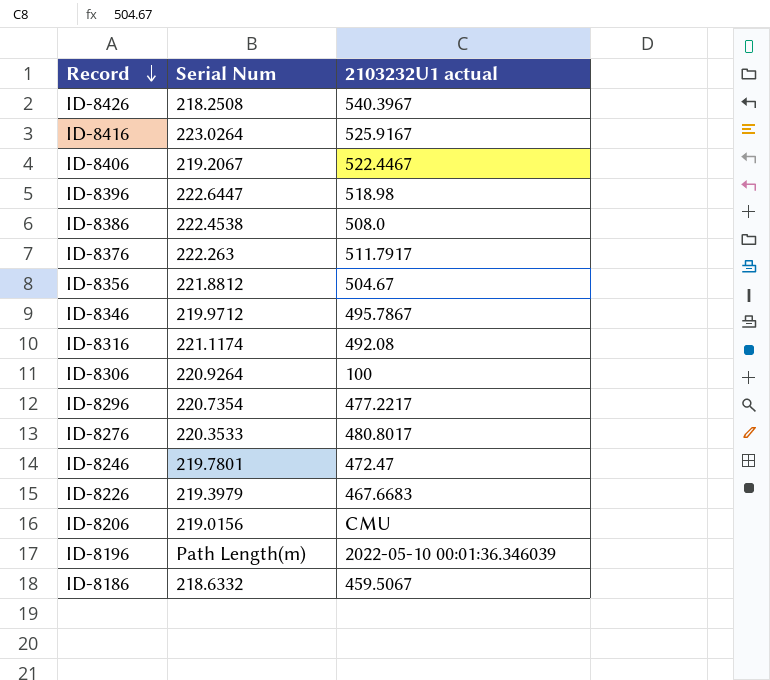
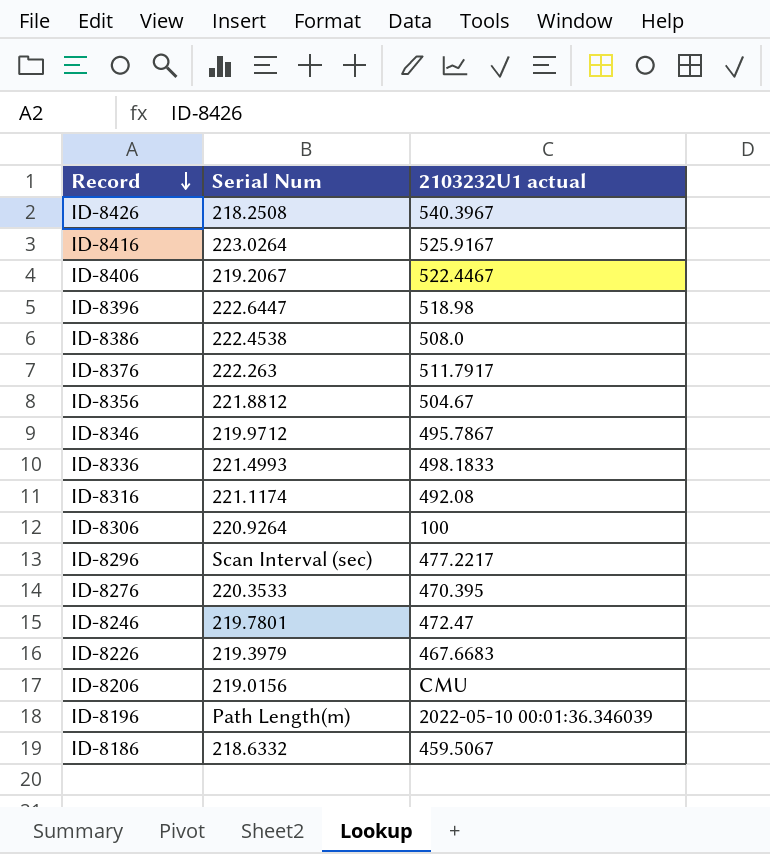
row ID-8336: none -> 221.4993 | 498.1833
ID-8296 | Serial Num: 220.7354 -> Scan Interval (sec)
ID-8276 | 2103232U1 actual: 480.8017 -> 470.395

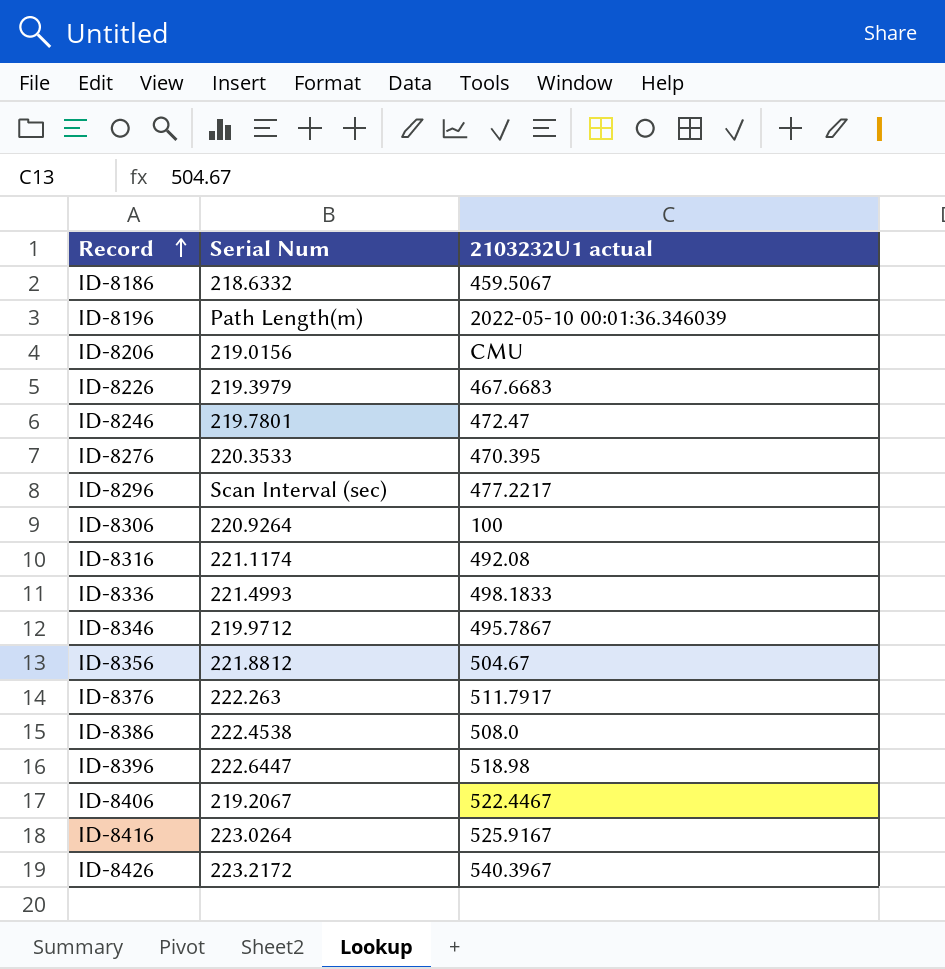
row order: Record descending -> Record ascending
ID-8426 | Serial Num: 218.2508 -> 223.2172

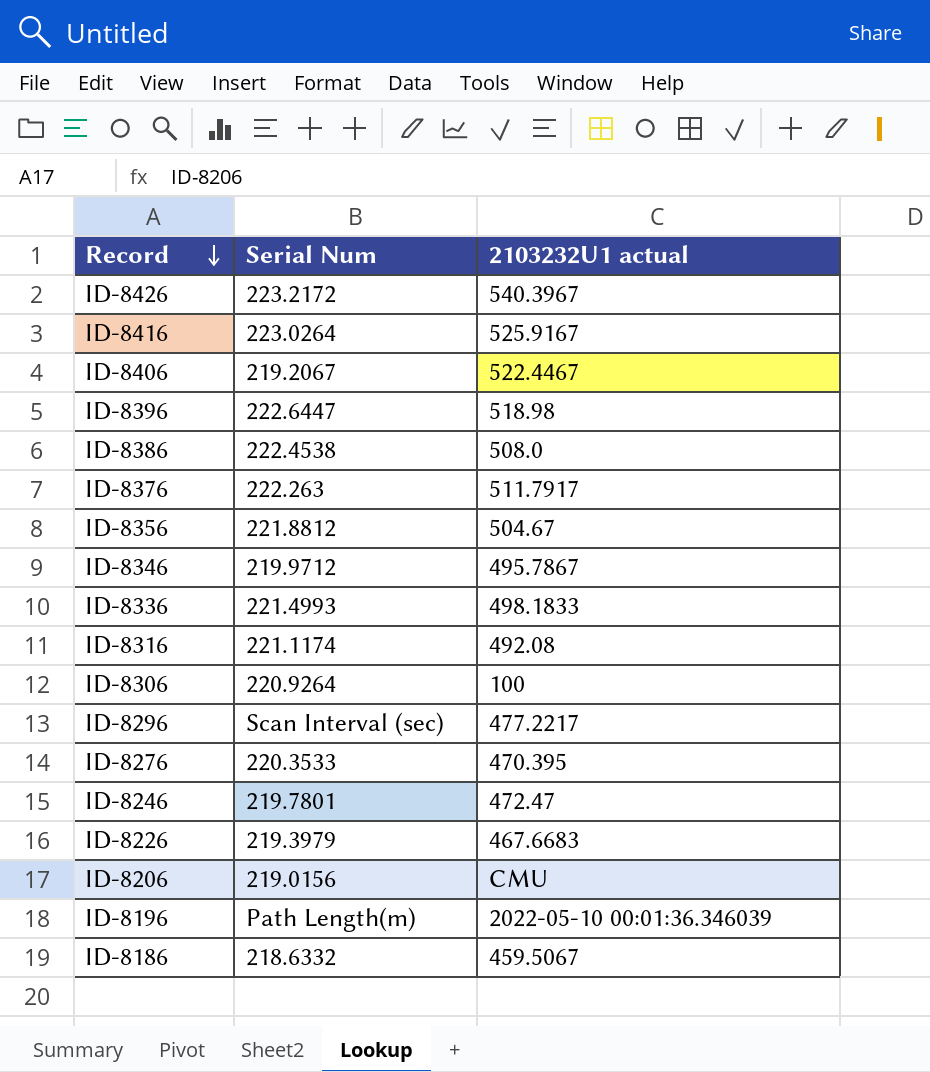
row order: Record ascending -> Record descending

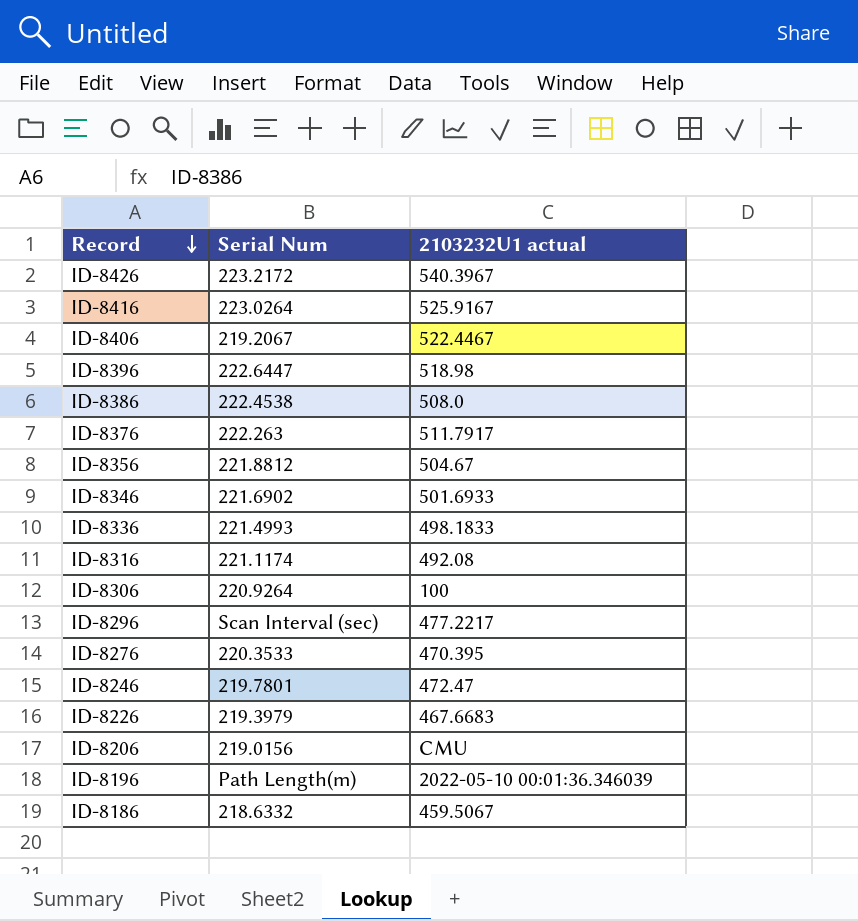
ID-8346 | Serial Num: 219.9712 -> 221.6902
ID-8346 | 2103232U1 actual: 495.7867 -> 501.6933

